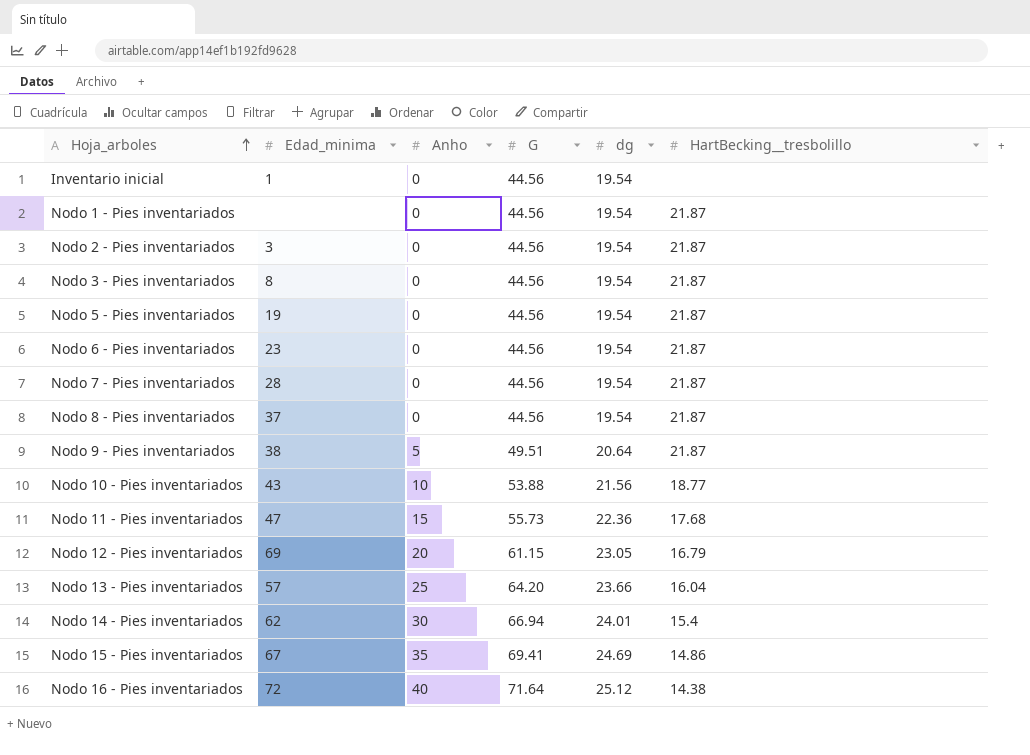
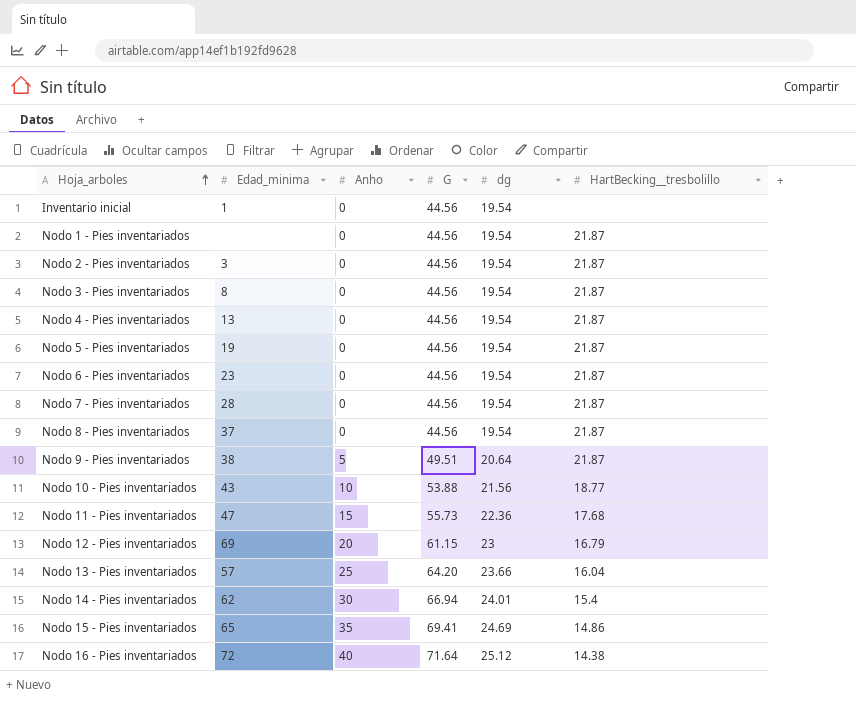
row Nodo 4 - Pies inventariados: none -> 13 | 0 | 44.56 | 19.54 | 21.87
Nodo 12 - Pies inventariados | dg: 23.05 -> 23
Nodo 15 - Pies inventariados | Edad_minima: 67 -> 65

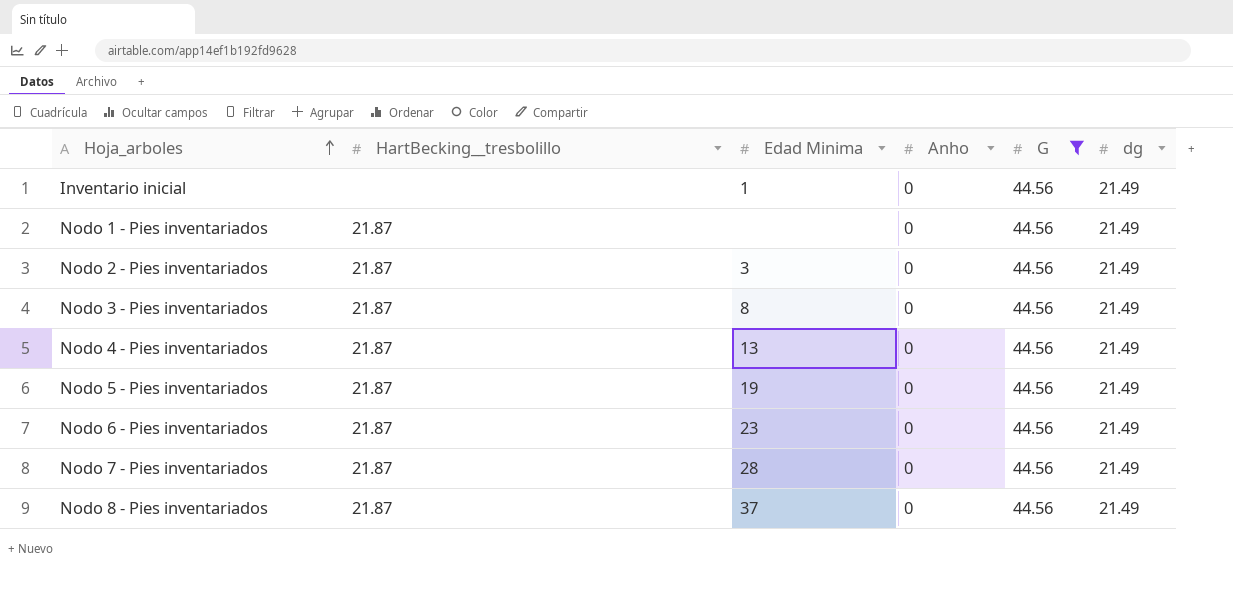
filter: none -> G = 44.56
column HartBecking__tresbolillo | position: 6 -> 2
column name: Edad_minima -> Edad Minima
Inventario inicial | dg: 19.54 -> 21.49
Nodo 1 - Pies inventariados | dg: 19.54 -> 21.49
Nodo 2 - Pies inventariados | dg: 19.54 -> 21.49
Nodo 3 - Pies inventariados | dg: 19.54 -> 21.49
Nodo 4 - Pies inventariados | dg: 19.54 -> 21.49
Nodo 5 - Pies inventariados | dg: 19.54 -> 21.49
Nodo 6 - Pies inventariados | dg: 19.54 -> 21.49
Nodo 7 - Pies inventariados | dg: 19.54 -> 21.49
Nodo 8 - Pies inventariados | dg: 19.54 -> 21.49

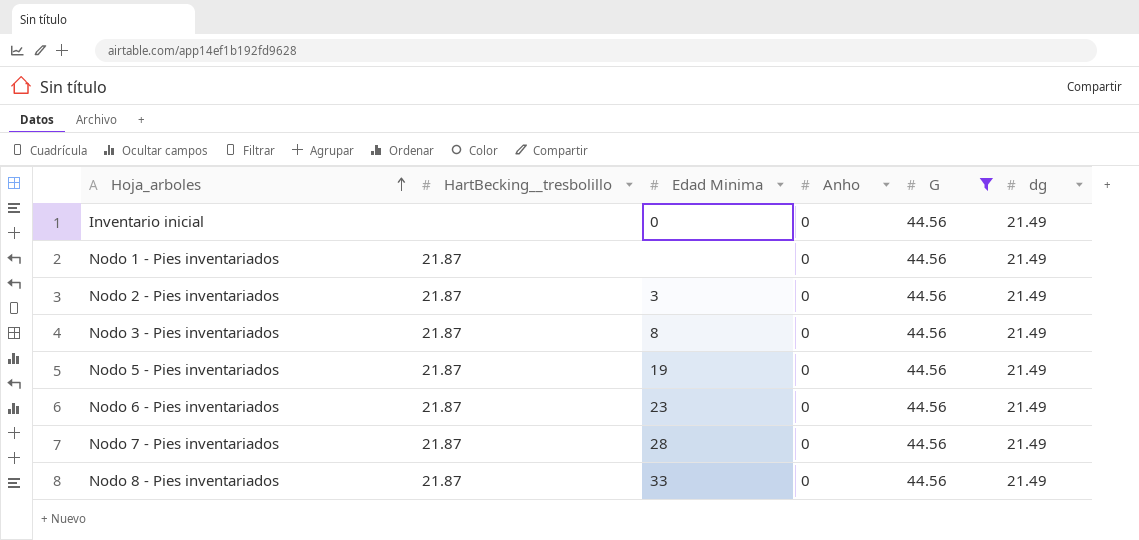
row Nodo 4 - Pies inventariados: 21.87 | 13 | 0 | 44.56 | 21.49 -> none
Inventario inicial | Edad Minima: 1 -> 0
Nodo 8 - Pies inventariados | Edad Minima: 37 -> 33

